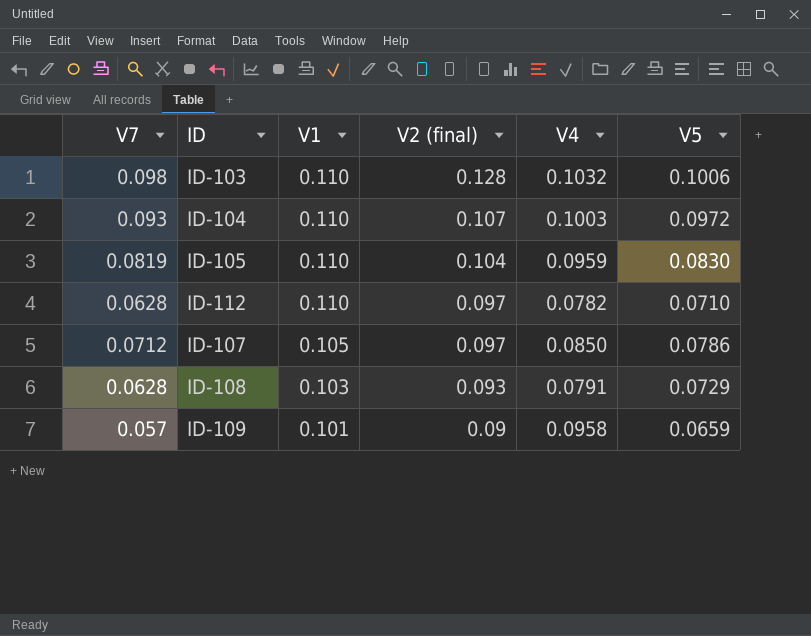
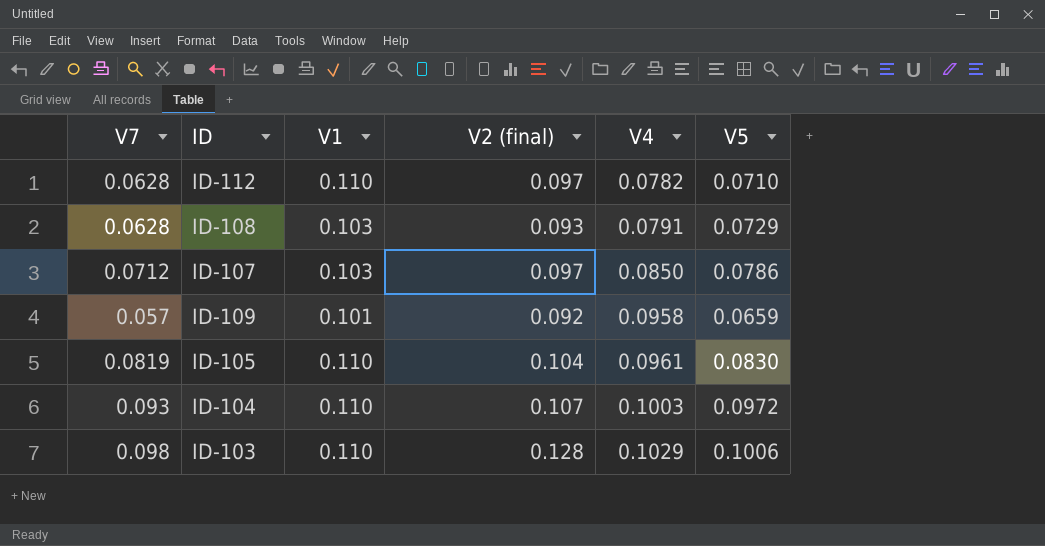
row order: V1 descending -> V4 ascending
ID-107 | V1: 0.105 -> 0.103
ID-109 | V2 (final): 0.09 -> 0.092
ID-105 | V4: 0.0959 -> 0.0961
ID-103 | V4: 0.1032 -> 0.1029

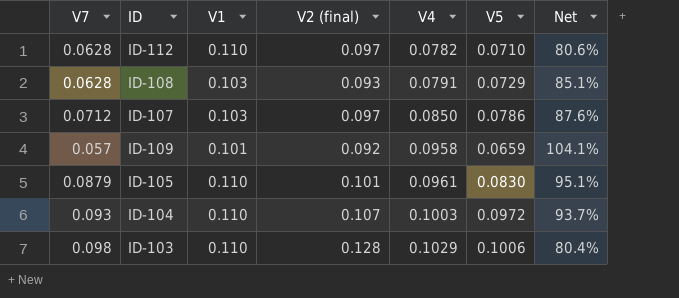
column Net | formula: none -> [V4] / [V2 (final)]
ID-105 | V7: 0.0819 -> 0.0879
ID-105 | V2 (final): 0.104 -> 0.101

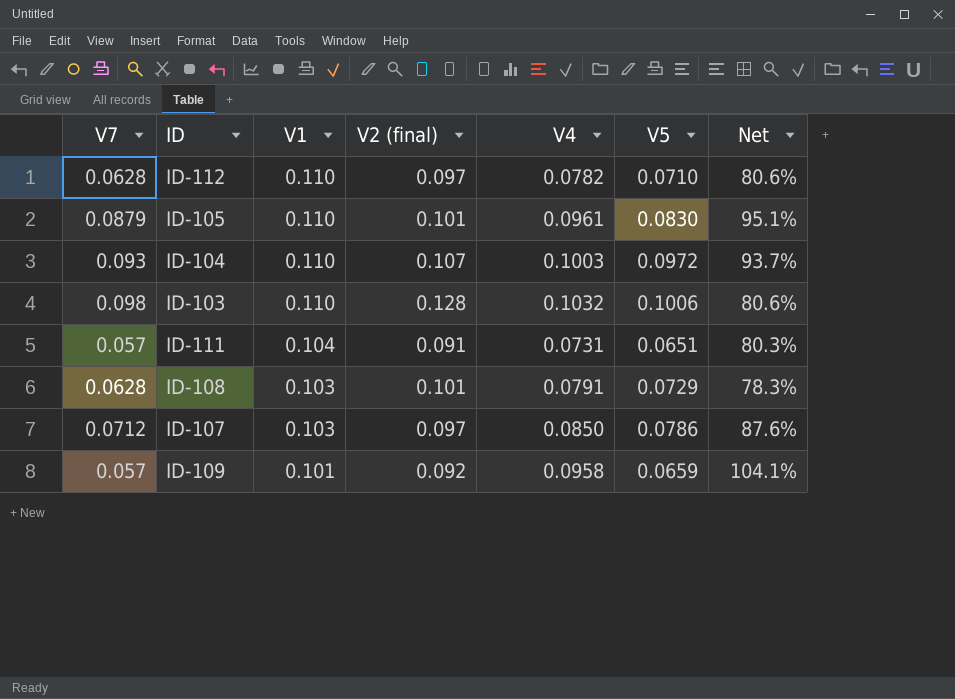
row order: V4 ascending -> V1 descending
ID-103 | V4: 0.1029 -> 0.1032
ID-103 | Net: 80.4% -> 80.6%
row ID-111: none -> 0.057 | 0.104 | 0.091 | 0.0731 | 0.0651 | 80.3%
ID-108 | V2 (final): 0.093 -> 0.101
ID-108 | Net: 85.1% -> 78.3%

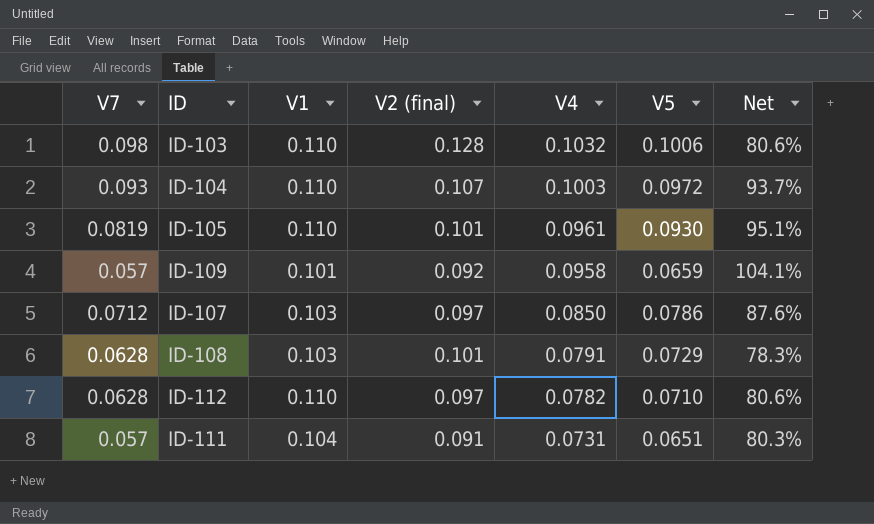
row order: V1 descending -> V4 descending
ID-105 | V7: 0.0879 -> 0.0819
ID-105 | V5: 0.0830 -> 0.0930

